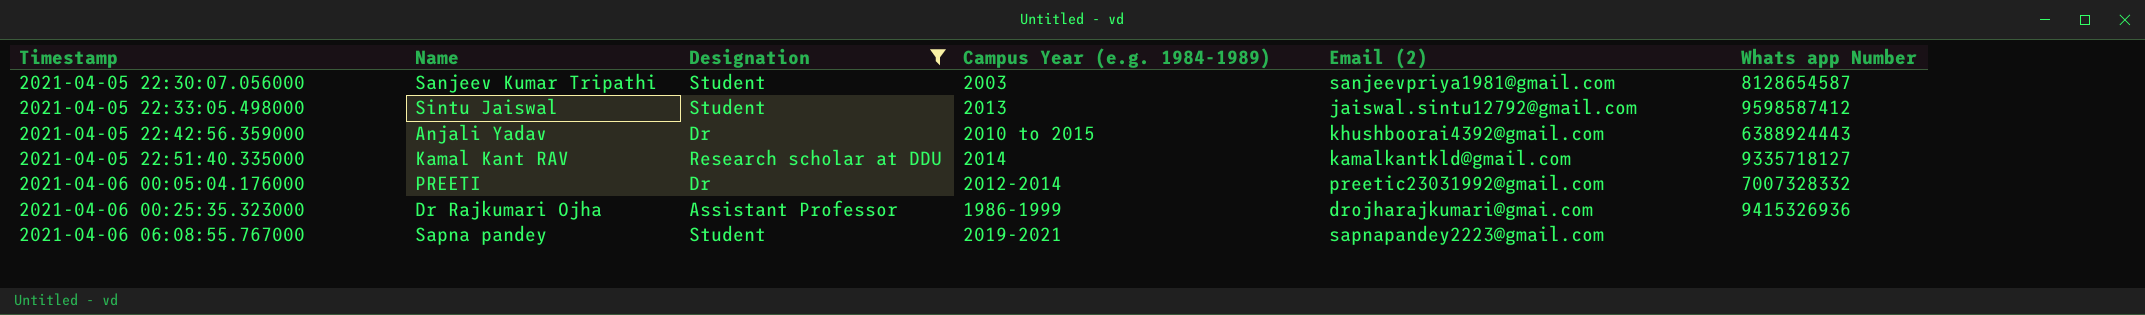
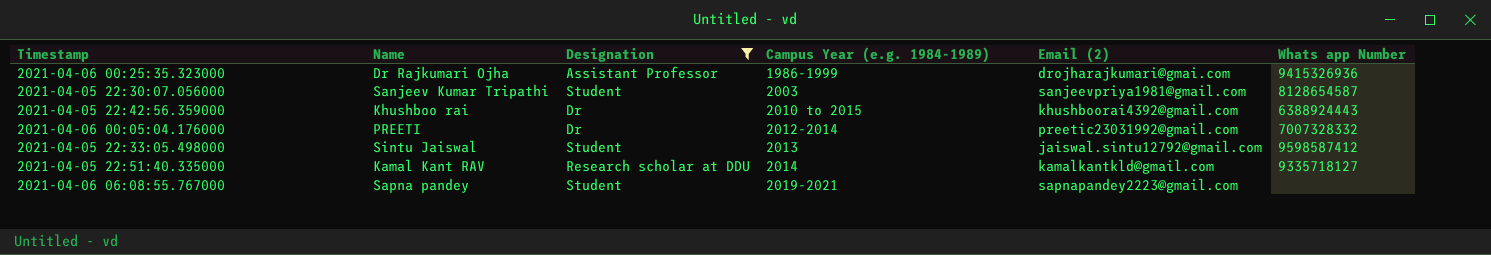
row order: Timestamp ascending -> Campus Year (e.g. 1984-1989) ascending
2021-04-05 22:42:56.359000 | Name: Anjali Yadav -> Khushboo rai

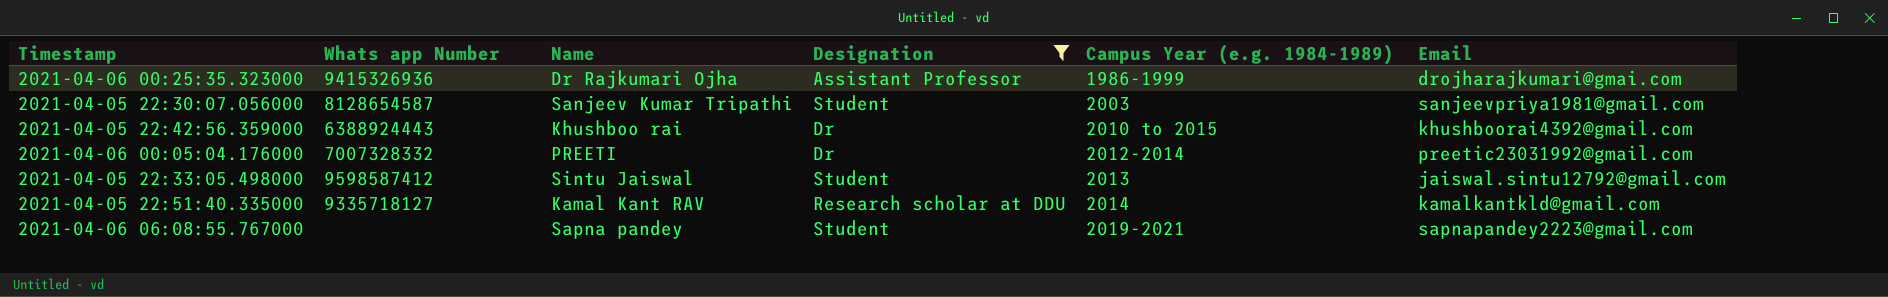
column Whats app Number | position: 6 -> 2
column name: Email (2) -> Email

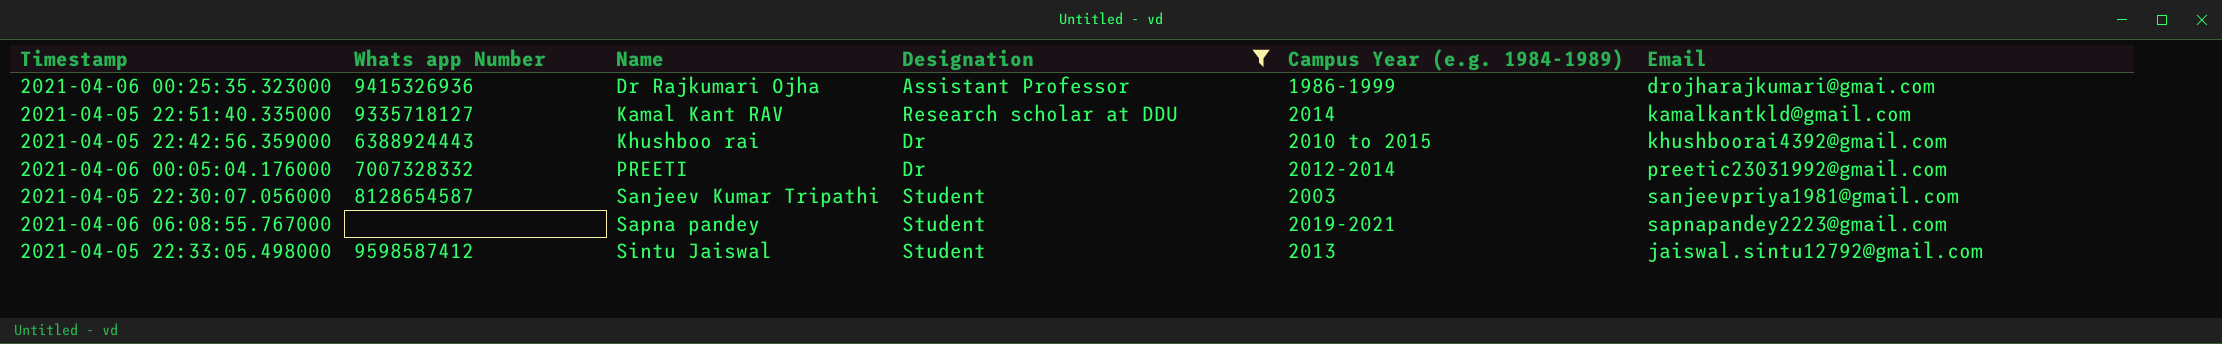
row order: Campus Year (e.g. 1984-1989) ascending -> Name ascending

